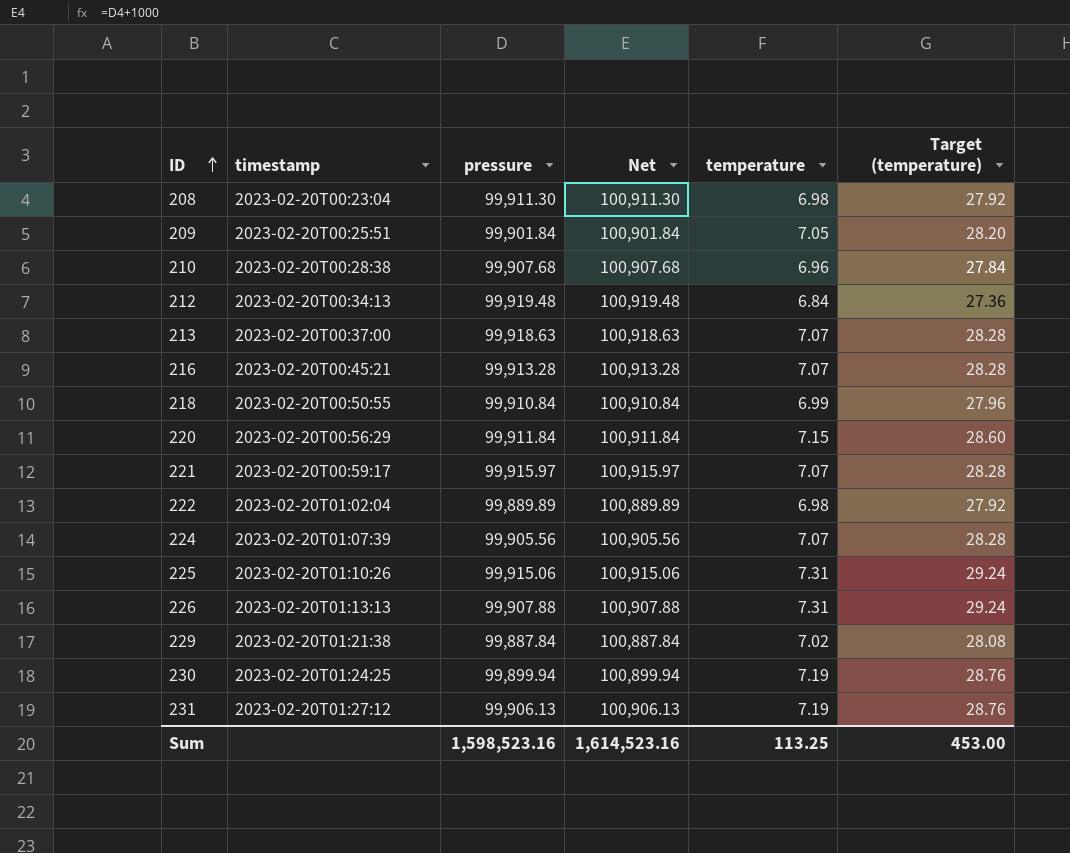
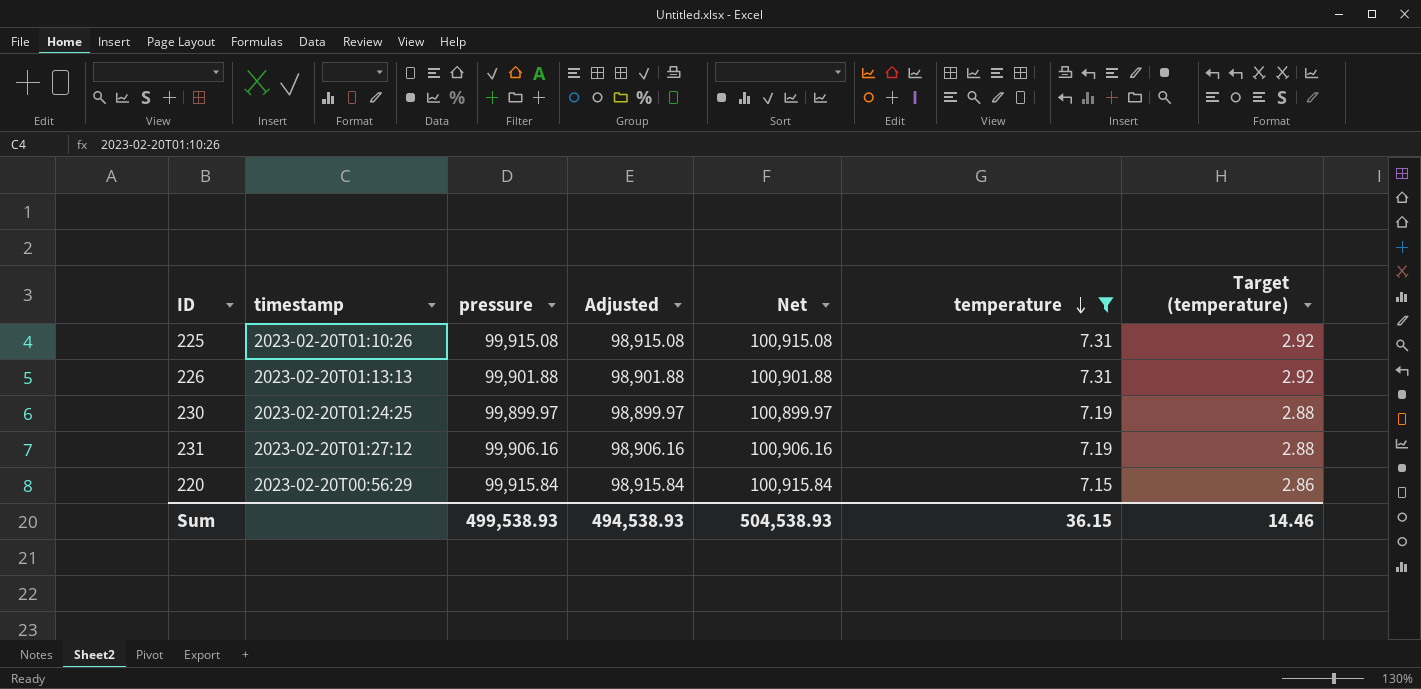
filter: none -> temperature >= 7.15
row order: ID ascending -> temperature descending
column Adjusted | formula: none -> [pressure] - 1000
column Target (temperature) | formula: [temperature] * 4 -> [temperature] * 0.4
225 | pressure: 99,915.06 -> 99,915.08
225 | Net: 100,915.06 -> 100,915.08
226 | pressure: 99,907.88 -> 99,901.88
226 | Net: 100,907.88 -> 100,901.88
230 | pressure: 99,899.94 -> 99,899.97
230 | Net: 100,899.94 -> 100,899.97
231 | pressure: 99,906.13 -> 99,906.16
231 | Net: 100,906.13 -> 100,906.16
220 | pressure: 99,911.84 -> 99,915.84
220 | Net: 100,911.84 -> 100,915.84
Sum | pressure: 1,598,523.16 -> 499,538.93
Sum | Net: 1,614,523.16 -> 504,538.93
Sum | temperature: 113.25 -> 36.15
Sum | Target (temperature): 453.00 -> 14.46

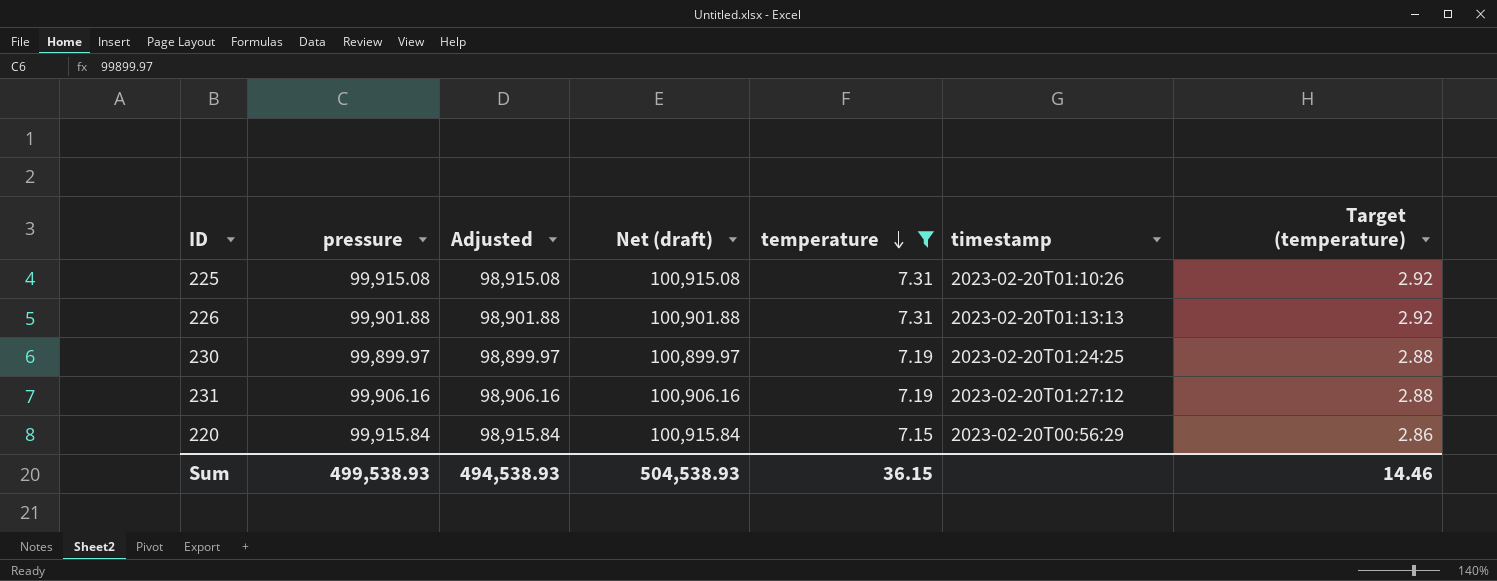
column name: Net -> Net (draft)
column timestamp | position: 2 -> 6

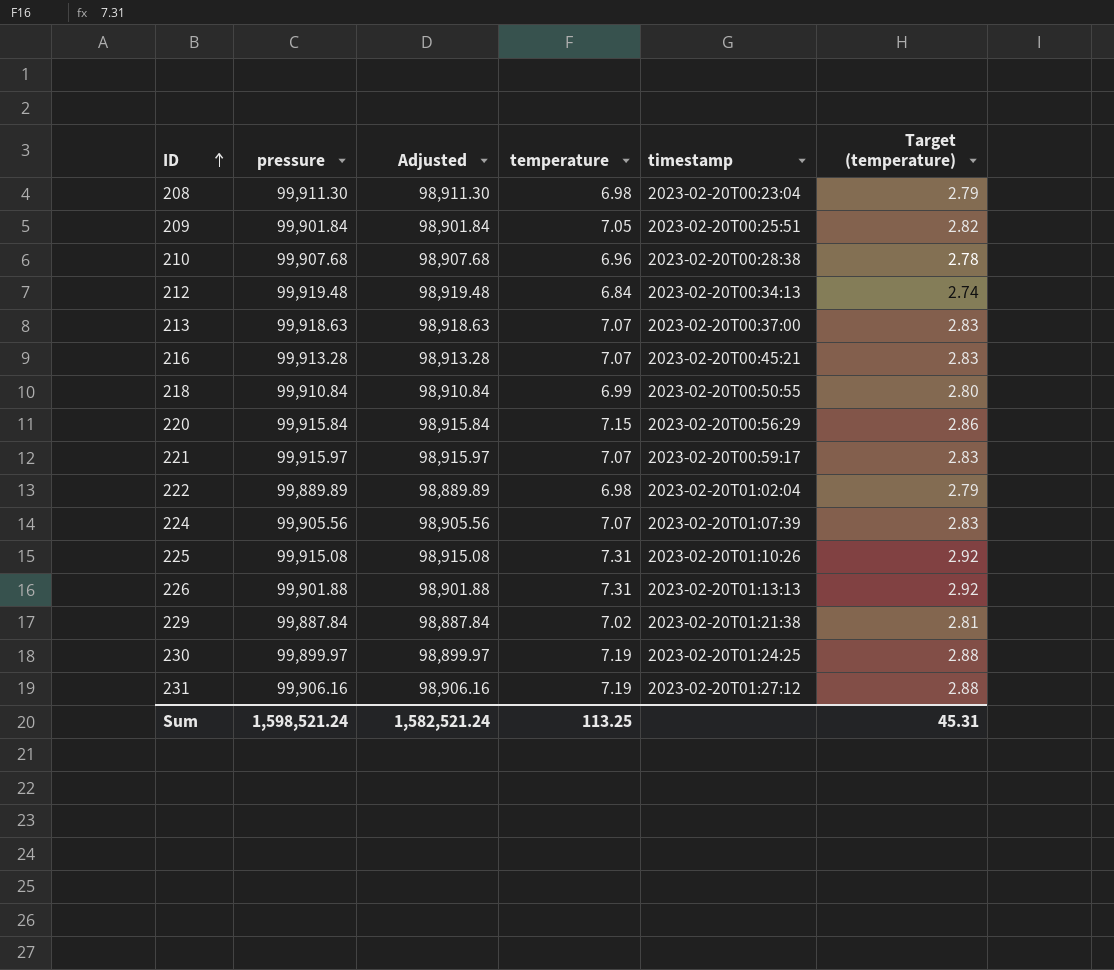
filter: temperature >= 7.15 -> none
row order: temperature descending -> ID ascending
column Net (draft) | formula: [pressure] + 1000 -> none
Sum | pressure: 499,538.93 -> 1,598,521.24
Sum | Adjusted: 494,538.93 -> 1,582,521.24
Sum | temperature: 36.15 -> 113.25
Sum | Target (temperature): 14.46 -> 45.31

